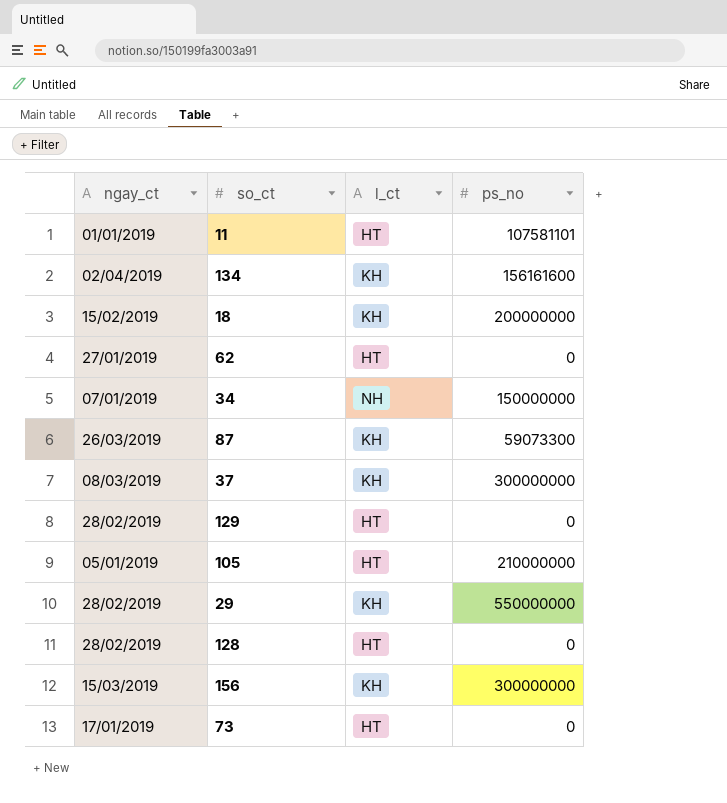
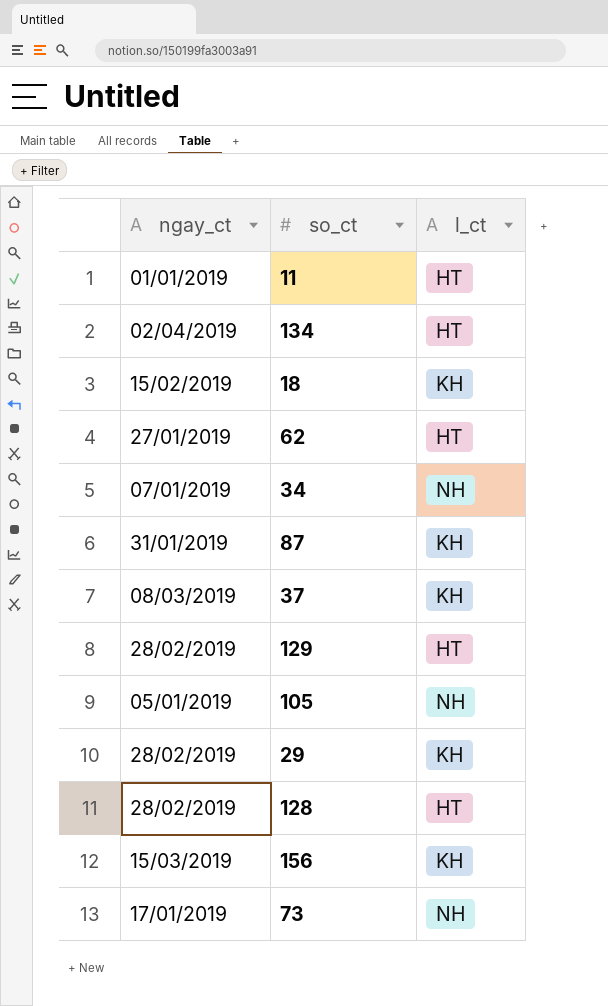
column ps_no | position: 4 -> none
134 | l_ct: KH -> HT
87 | ngay_ct: 26/03/2019 -> 31/01/2019
105 | l_ct: HT -> NH
73 | l_ct: HT -> NH

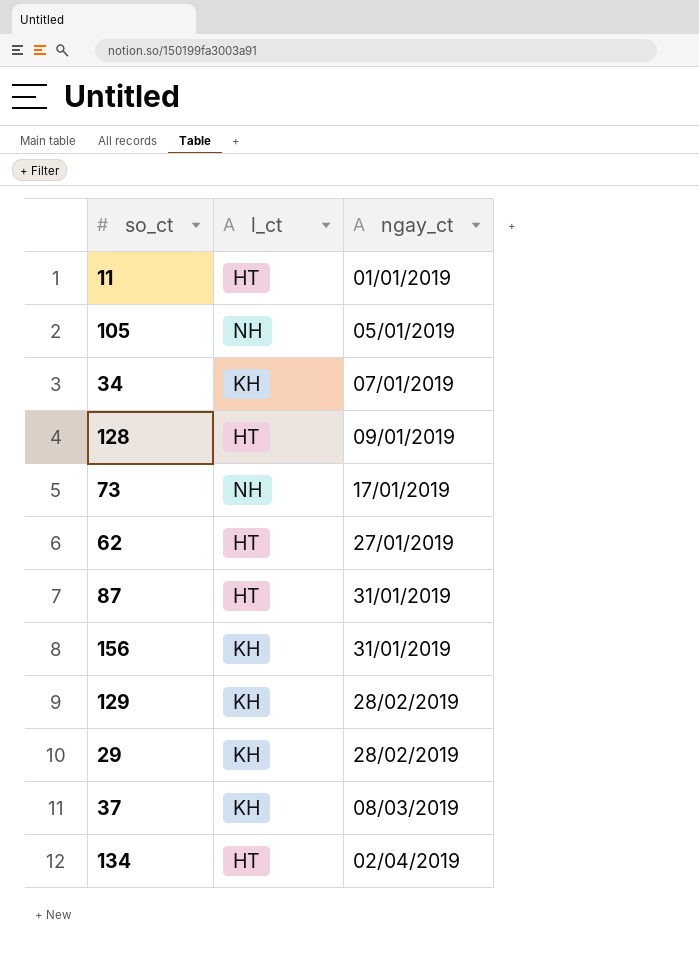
row order: none -> ngay_ct ascending
column ngay_ct | position: 1 -> 3
row 18: 15/02/2019 | KH -> none
34 | l_ct: NH -> KH
128 | ngay_ct: 28/02/2019 -> 09/01/2019
87 | l_ct: KH -> HT
156 | ngay_ct: 15/03/2019 -> 31/01/2019
129 | l_ct: HT -> KH

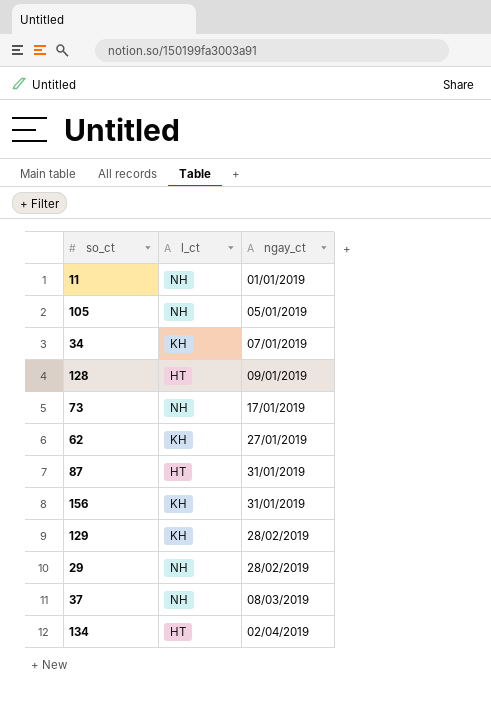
11 | l_ct: HT -> NH
62 | l_ct: HT -> KH
29 | l_ct: KH -> NH
37 | l_ct: KH -> NH

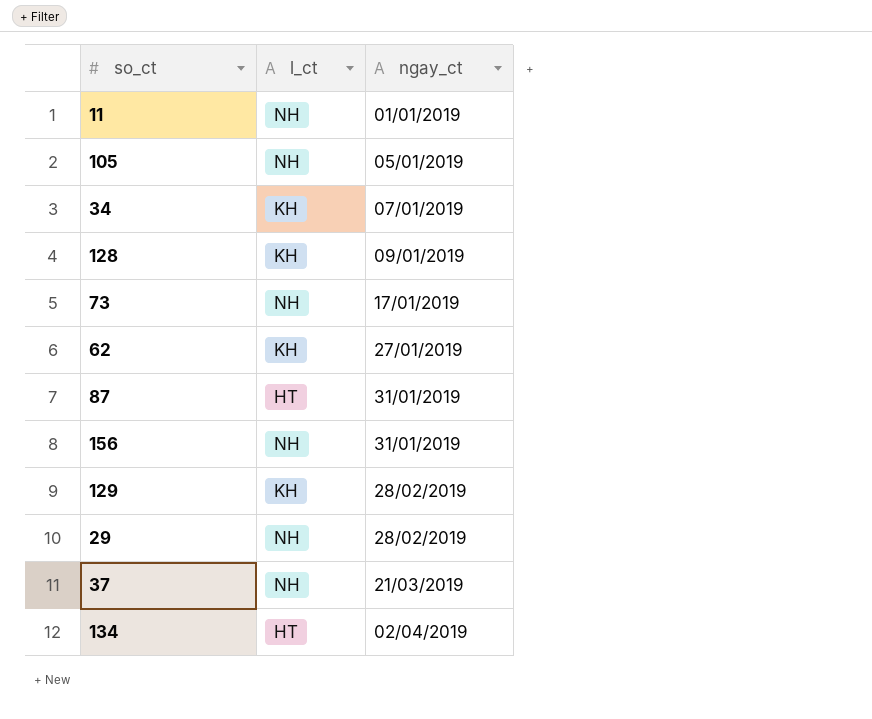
128 | l_ct: HT -> KH
156 | l_ct: KH -> NH
37 | ngay_ct: 08/03/2019 -> 21/03/2019

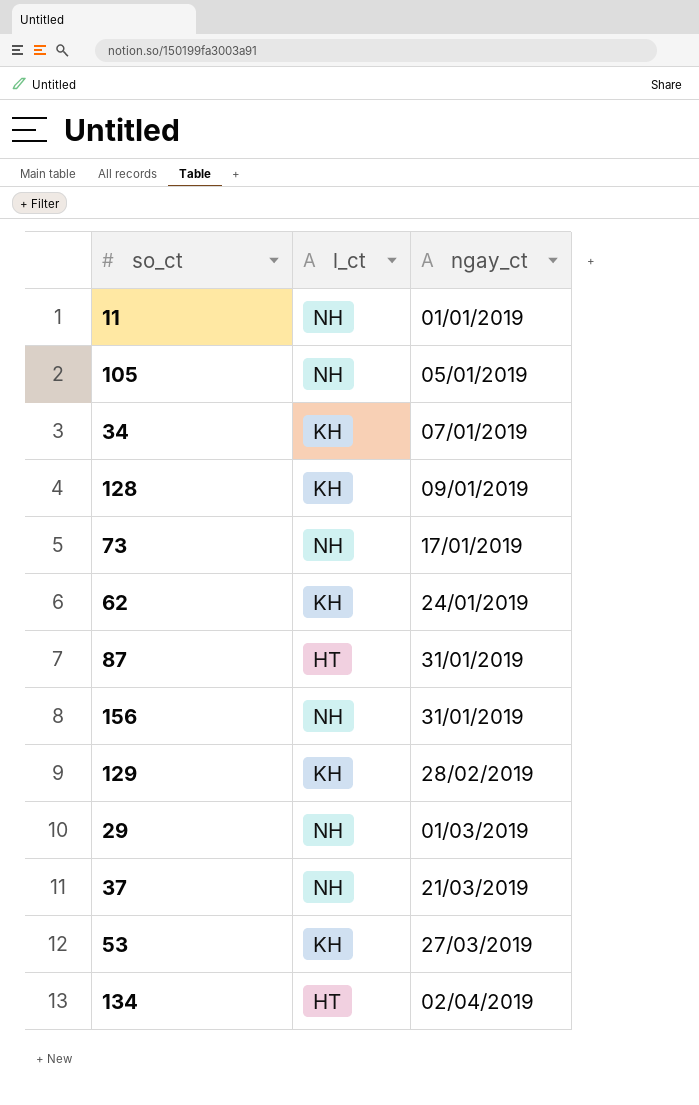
62 | ngay_ct: 27/01/2019 -> 24/01/2019
29 | ngay_ct: 28/02/2019 -> 01/03/2019
row 53: none -> KH | 27/03/2019

